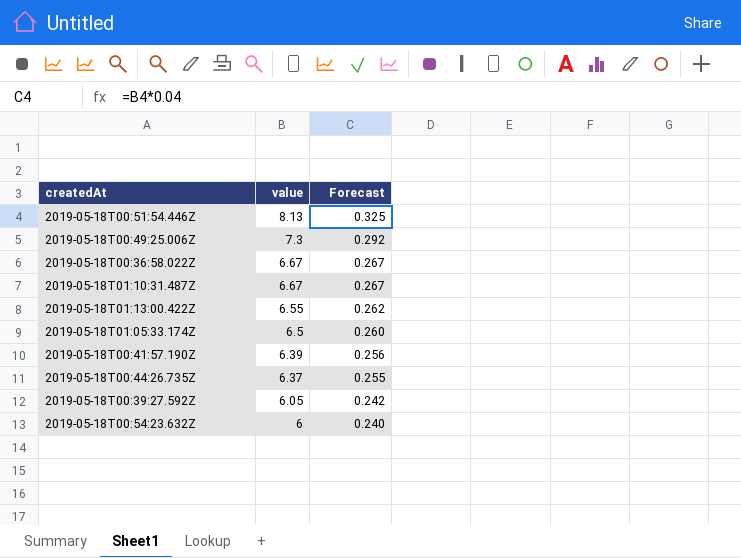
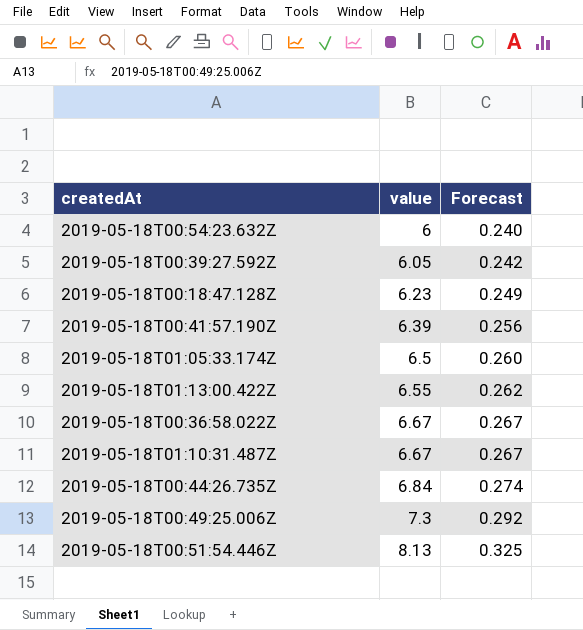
row order: value descending -> value ascending
row 2019-05-18T00:18:47.128Z: none -> 6.23 | 0.249
2019-05-18T00:44:26.735Z | value: 6.37 -> 6.84
2019-05-18T00:44:26.735Z | Forecast: 0.255 -> 0.274

